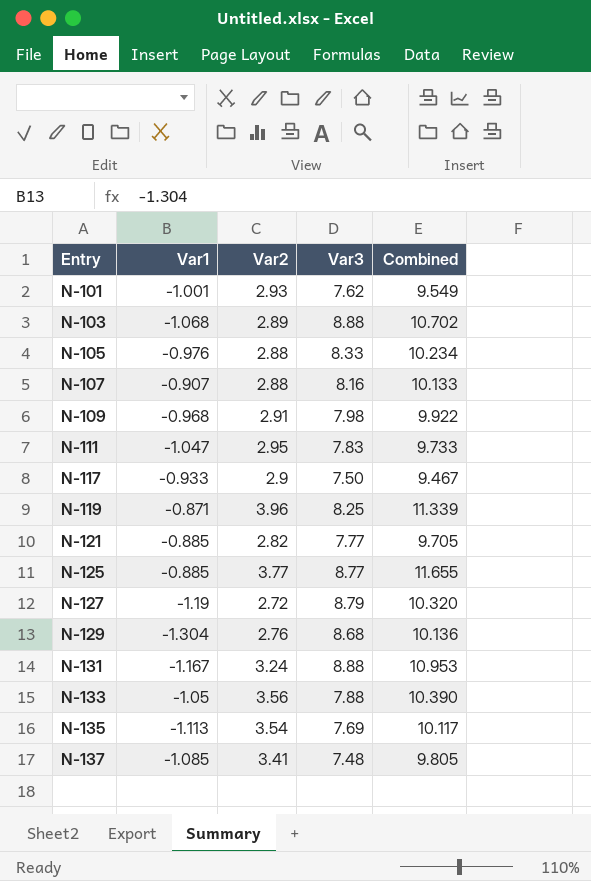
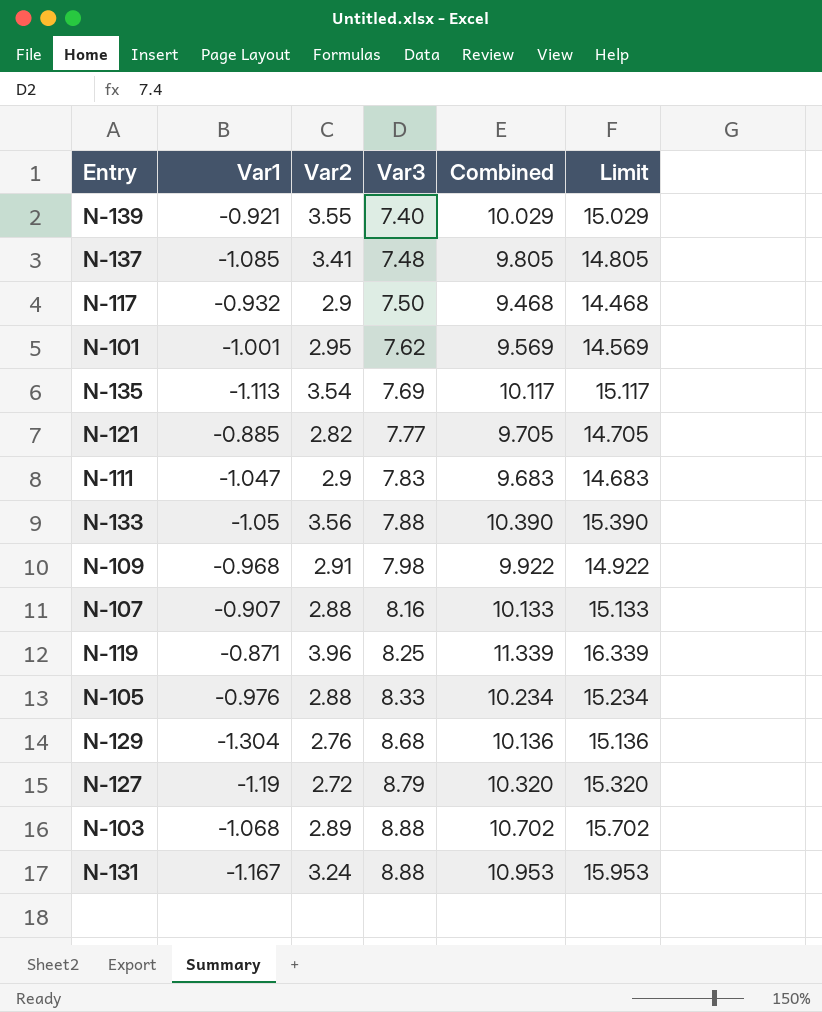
row order: Entry ascending -> Var3 ascending
column Limit | formula: none -> [Combined] + 5
row N-125: -0.885 | 3.77 | 8.77 | 11.655 -> none
row N-139: none -> -0.921 | 3.55 | 7.40 | 10.029 | 15.029
N-117 | Var1: -0.933 -> -0.932
N-117 | Combined: 9.467 -> 9.468
N-101 | Var2: 2.93 -> 2.95
N-101 | Combined: 9.549 -> 9.569
N-111 | Var2: 2.95 -> 2.9
N-111 | Combined: 9.733 -> 9.683

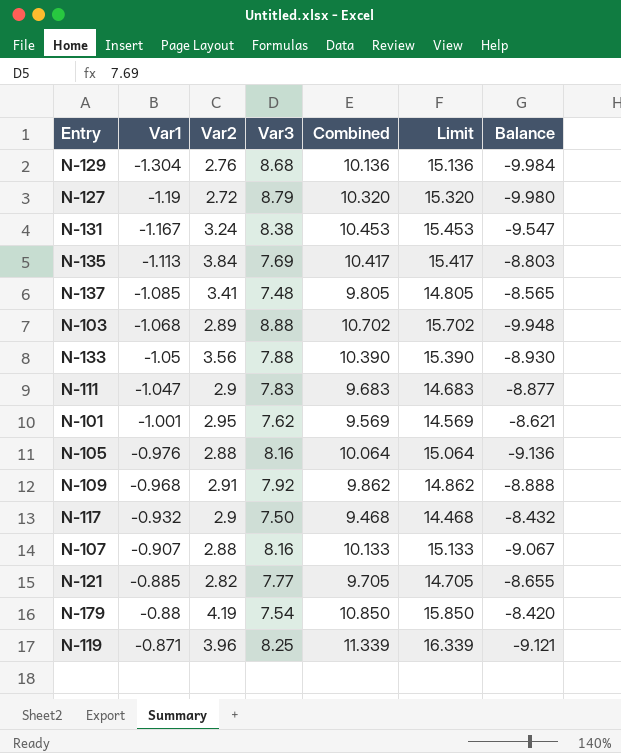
row order: Var3 ascending -> Var1 ascending
column Balance | formula: none -> [Var1] - [Var3]
row N-139: -0.921 | 3.55 | 7.40 | 10.029 | 15.029 -> none
N-131 | Var3: 8.88 -> 8.38
N-131 | Combined: 10.953 -> 10.453
N-131 | Limit: 15.953 -> 15.453
N-135 | Var2: 3.54 -> 3.84
N-135 | Combined: 10.117 -> 10.417
N-135 | Limit: 15.117 -> 15.417
N-105 | Var3: 8.33 -> 8.16
N-105 | Combined: 10.234 -> 10.064
N-105 | Limit: 15.234 -> 15.064
N-109 | Var3: 7.98 -> 7.92
N-109 | Combined: 9.922 -> 9.862
N-109 | Limit: 14.922 -> 14.862
row N-179: none -> -0.88 | 4.19 | 7.54 | 10.850 | 15.850 | -8.420

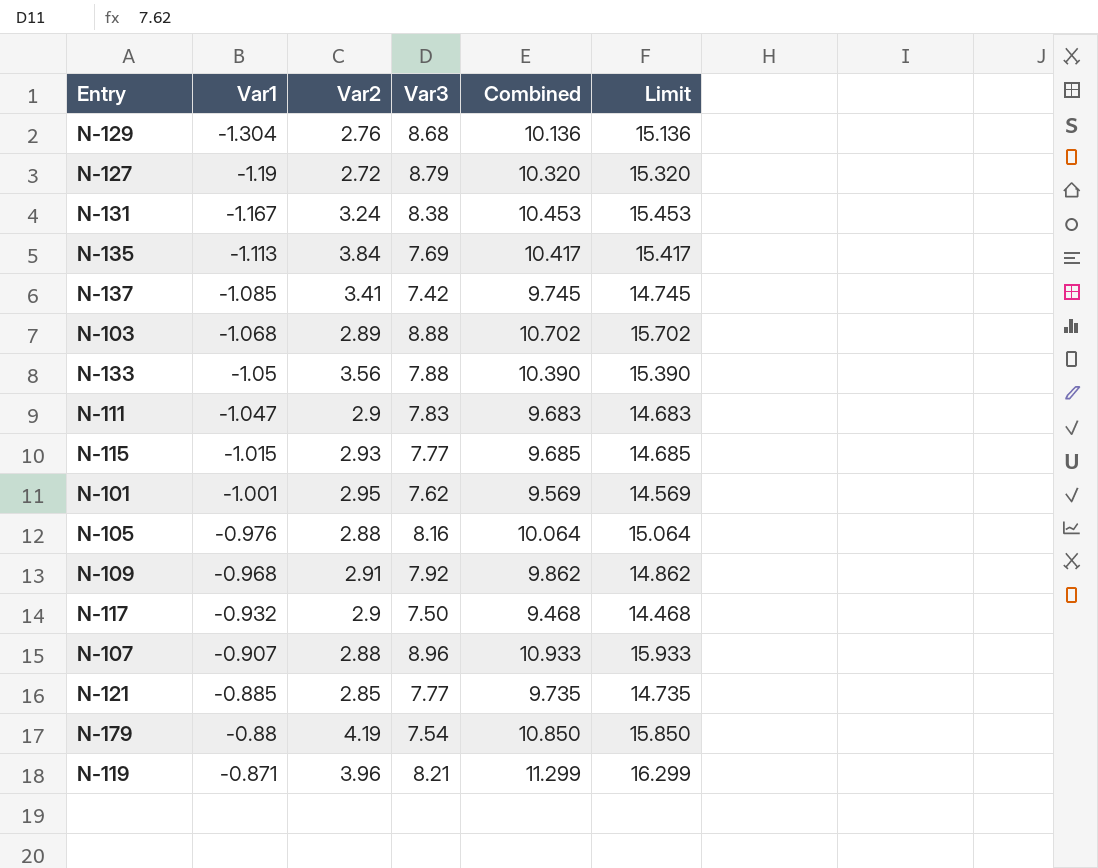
column Balance | formula: [Var1] - [Var3] -> none
N-137 | Var3: 7.48 -> 7.42
N-137 | Combined: 9.805 -> 9.745
N-137 | Limit: 14.805 -> 14.745
row N-115: none -> -1.015 | 2.93 | 7.77 | 9.685 | 14.685
N-107 | Var3: 8.16 -> 8.96
N-107 | Combined: 10.133 -> 10.933
N-107 | Limit: 15.133 -> 15.933
N-121 | Var2: 2.82 -> 2.85
N-121 | Combined: 9.705 -> 9.735
N-121 | Limit: 14.705 -> 14.735
N-119 | Var3: 8.25 -> 8.21
N-119 | Combined: 11.339 -> 11.299
N-119 | Limit: 16.339 -> 16.299

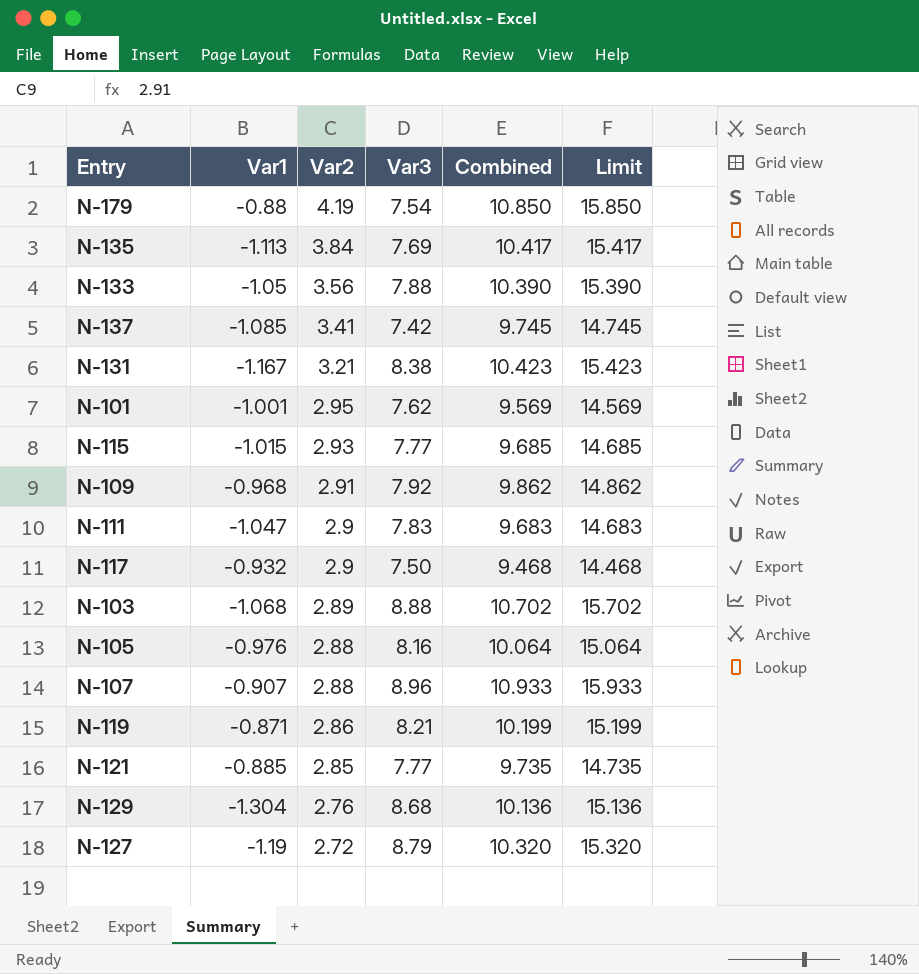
row order: Var1 ascending -> Var2 descending
N-131 | Var2: 3.24 -> 3.21
N-131 | Combined: 10.453 -> 10.423
N-131 | Limit: 15.453 -> 15.423
N-119 | Var2: 3.96 -> 2.86
N-119 | Combined: 11.299 -> 10.199
N-119 | Limit: 16.299 -> 15.199

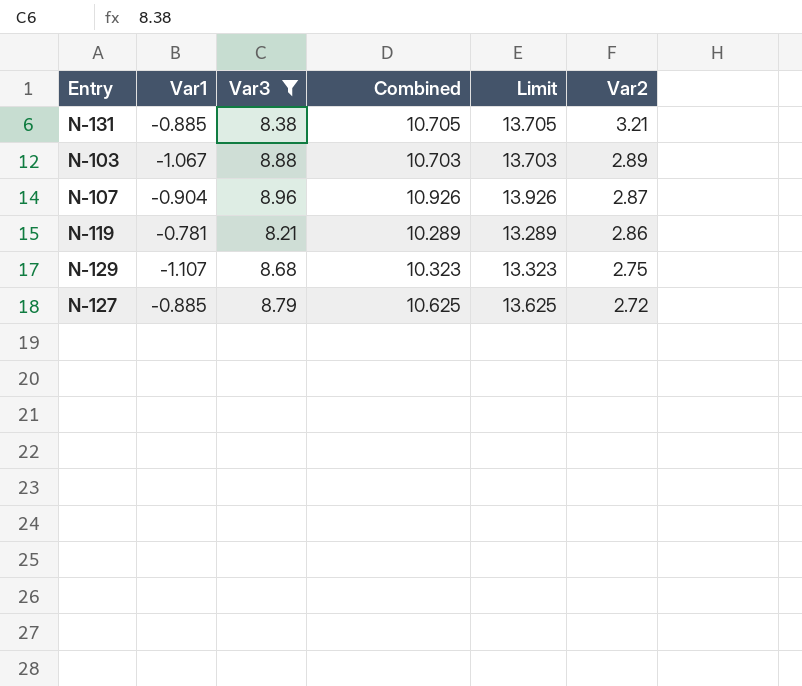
filter: none -> Var3 >= 8.21
column Limit | formula: [Combined] + 5 -> [Combined] + 3
column Var2 | position: 3 -> 6
N-131 | Var1: -1.167 -> -0.885
N-131 | Combined: 10.423 -> 10.705
N-103 | Var1: -1.068 -> -1.067
N-103 | Combined: 10.702 -> 10.703
N-107 | Var1: -0.907 -> -0.904
N-107 | Combined: 10.933 -> 10.926
N-107 | Var2: 2.88 -> 2.87
N-119 | Var1: -0.871 -> -0.781
N-119 | Combined: 10.199 -> 10.289
N-129 | Var1: -1.304 -> -1.107
N-129 | Combined: 10.136 -> 10.323
N-129 | Var2: 2.76 -> 2.75
N-127 | Var1: -1.19 -> -0.885
N-127 | Combined: 10.320 -> 10.625

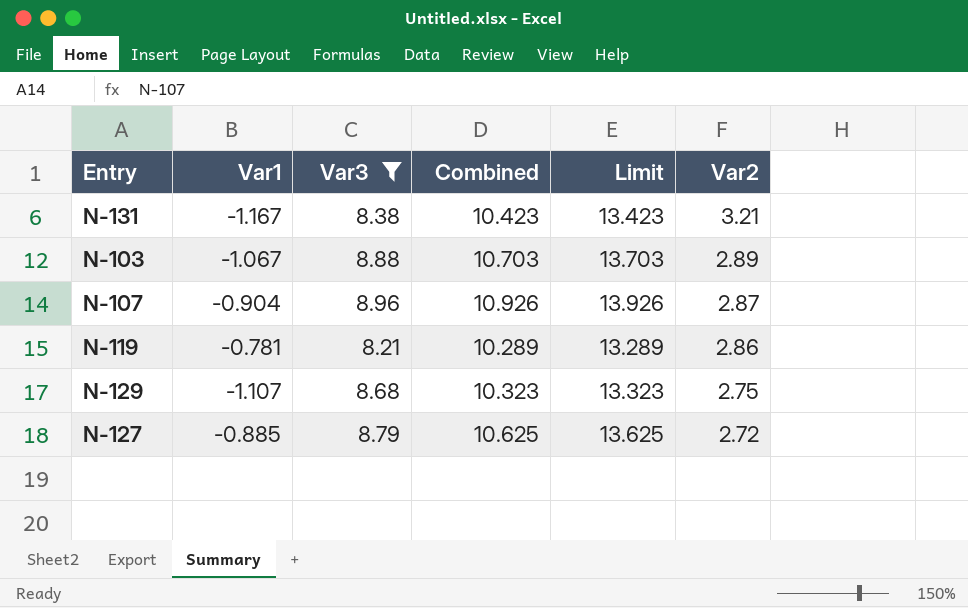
N-131 | Var1: -0.885 -> -1.167
N-131 | Combined: 10.705 -> 10.423
N-131 | Limit: 13.705 -> 13.423

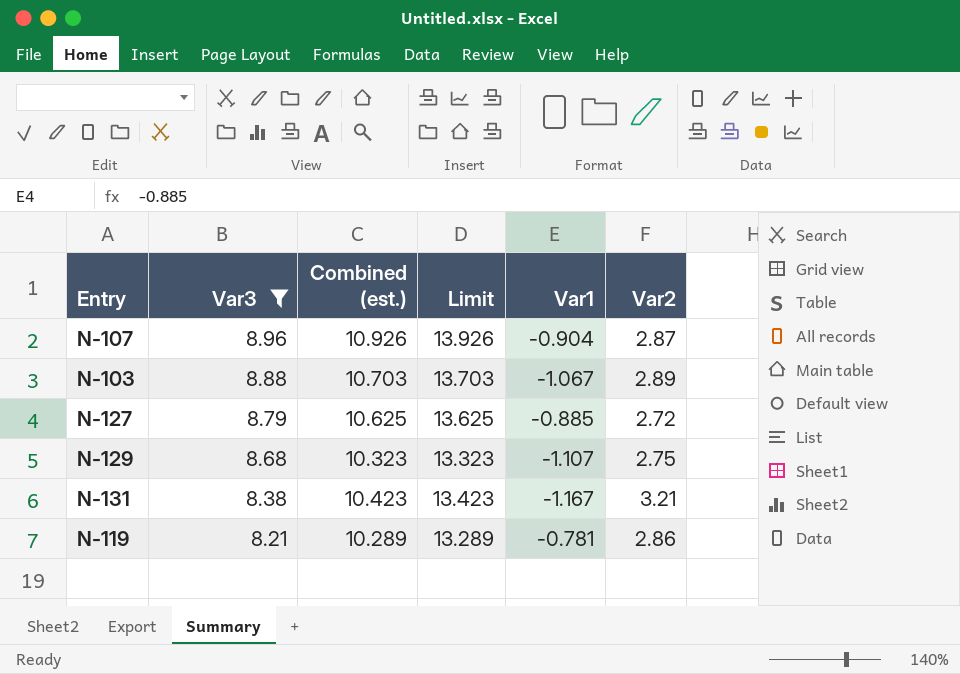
row order: Var2 descending -> Var3 descending
column name: Combined -> Combined (est.)
column Var1 | position: 2 -> 5

